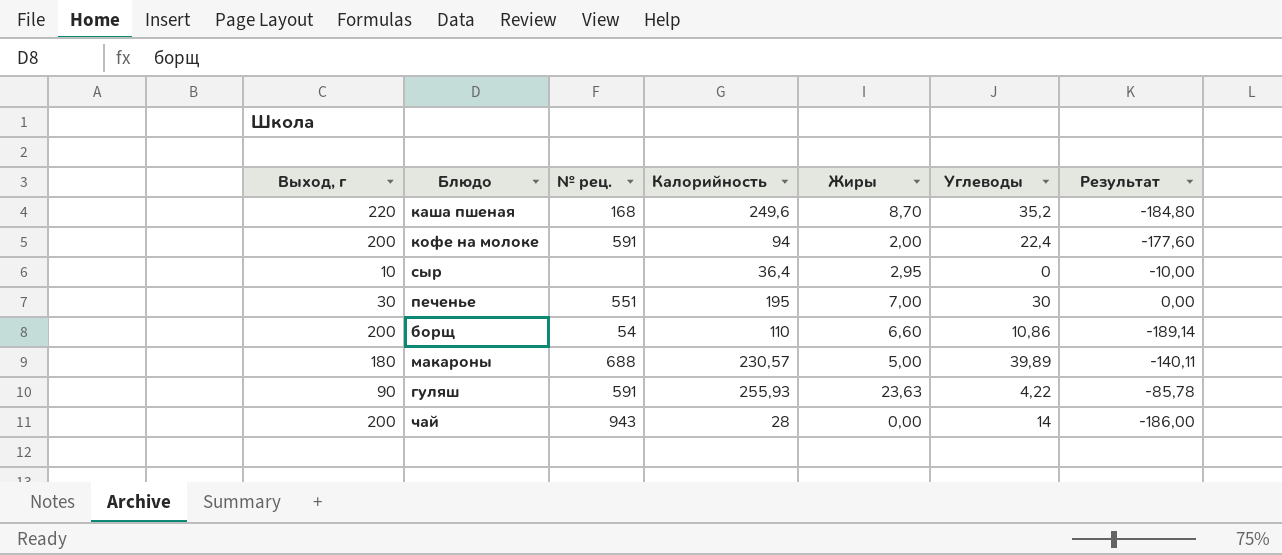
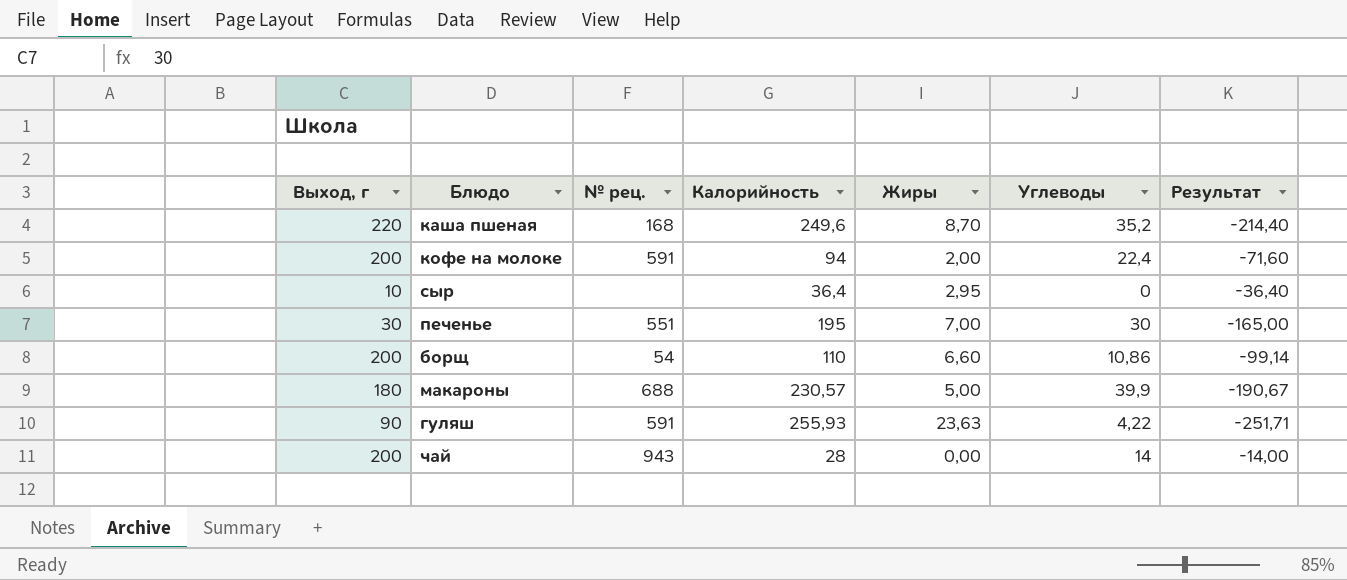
column Результат | formula: [Углеводы] - [Выход, г] -> [Углеводы] - [Калорийность]
макароны | Углеводы: 39,89 -> 39,9

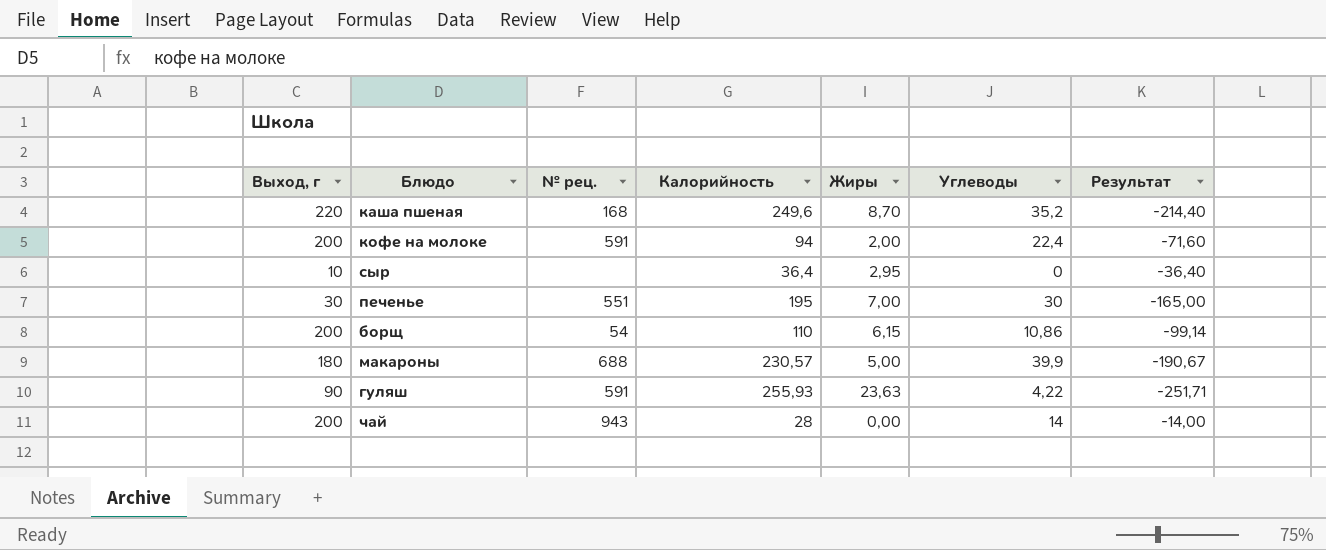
борщ | Жиры: 6,60 -> 6,15

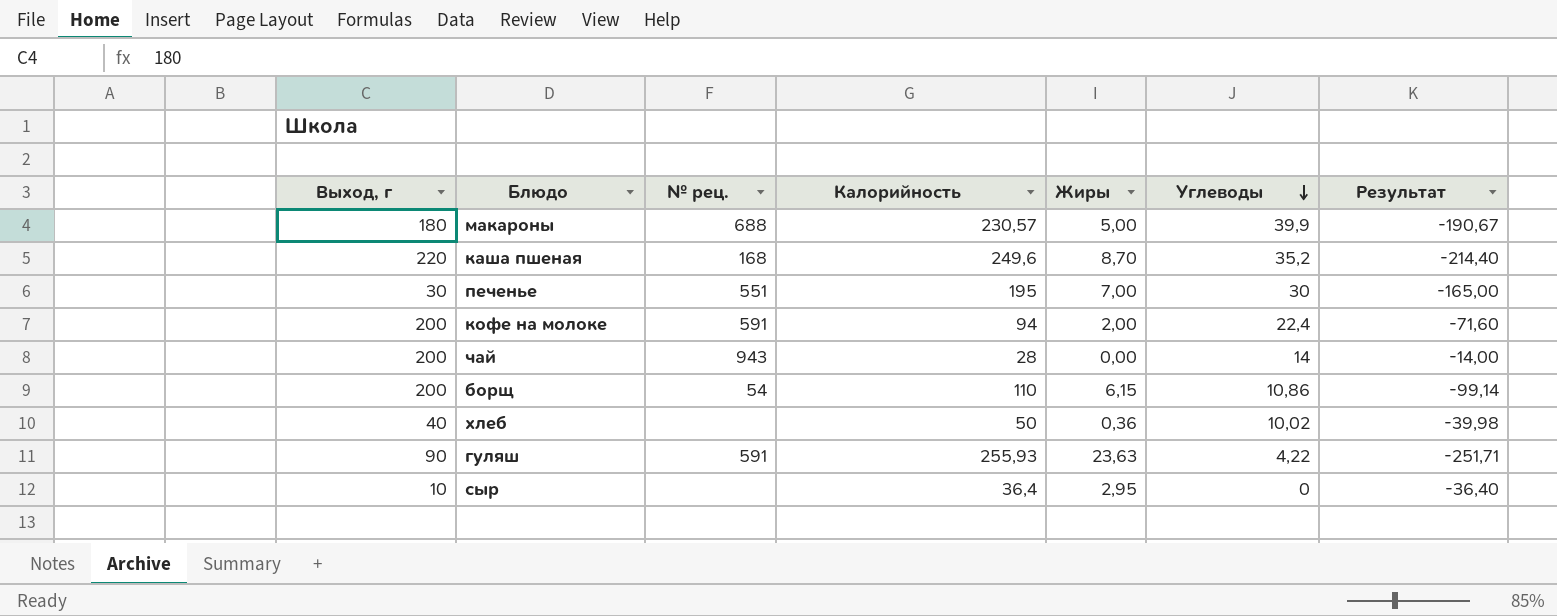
row order: none -> Углеводы descending
row хлеб: none -> 40 | none | 50 | 0,36 | 10,02 | -39,98

